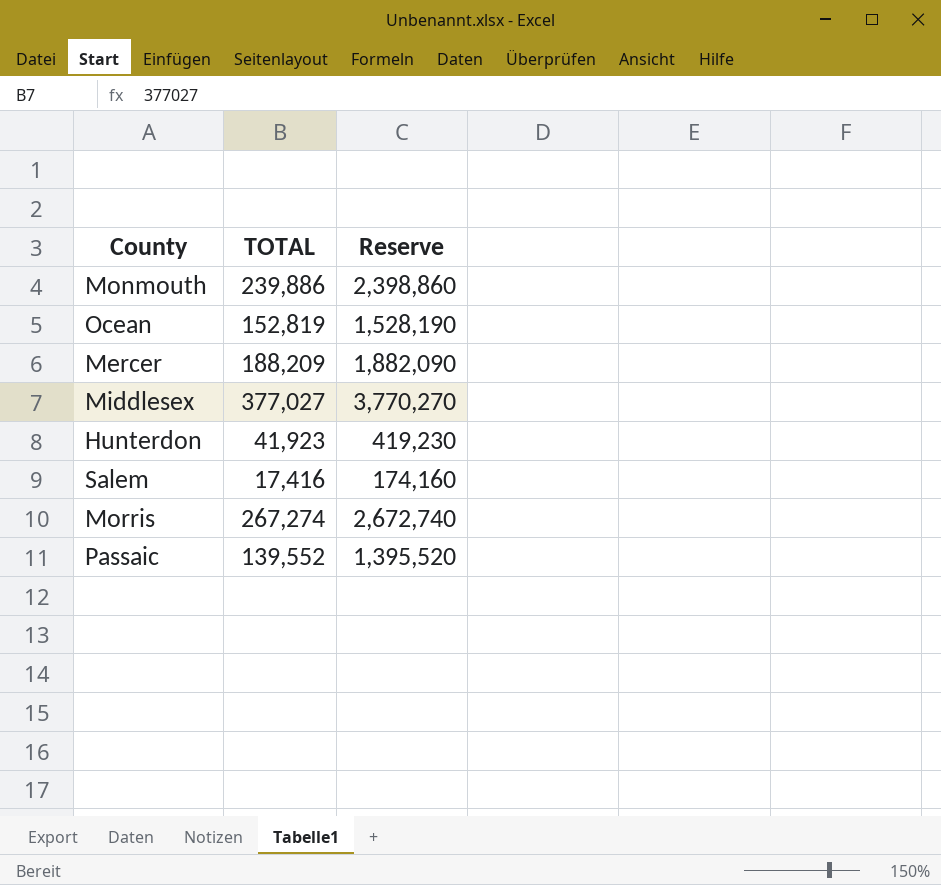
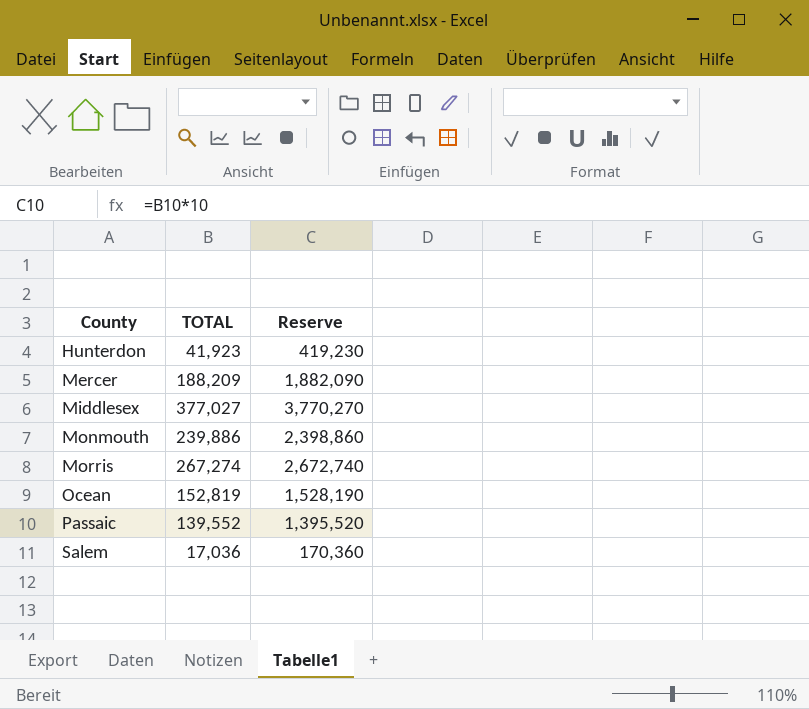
row order: none -> County ascending
Salem | TOTAL: 17,416 -> 17,036
Salem | Reserve: 174,160 -> 170,360

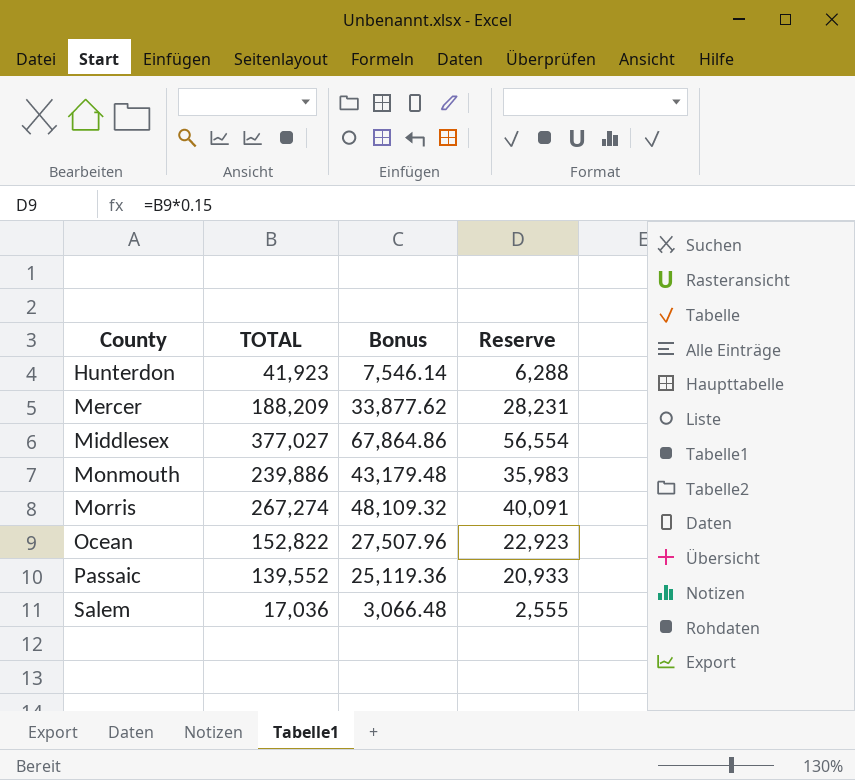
column Bonus | formula: none -> [TOTAL] * 0.18
column Reserve | formula: [TOTAL] * 10 -> [TOTAL] * 0.15
Ocean | TOTAL: 152,819 -> 152,822

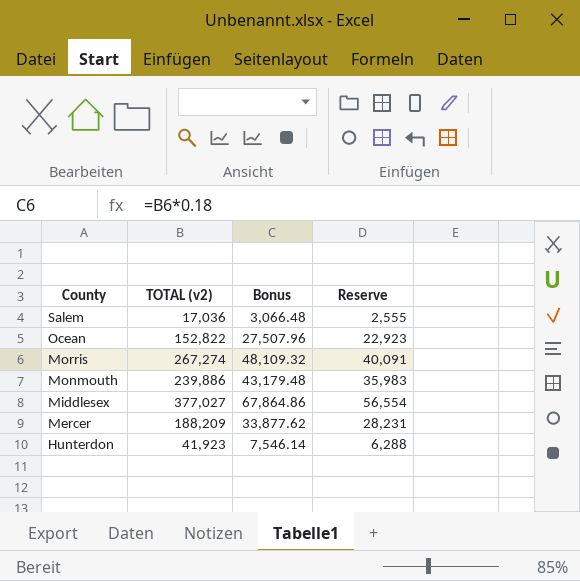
row order: County ascending -> County descending
column name: TOTAL -> TOTAL (v2)
row Passaic: 139,552 | 25,119.36 | 20,933 -> none

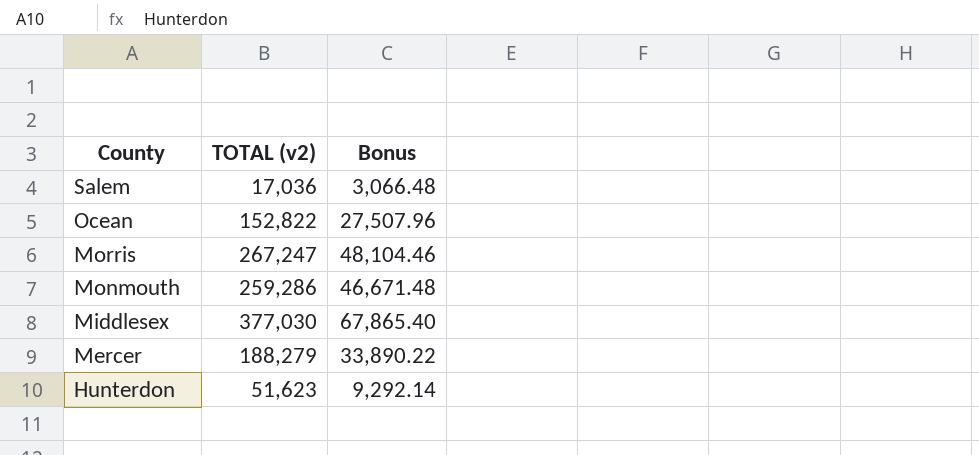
column Reserve | formula: [TOTAL (v2)] * 0.15 -> none
Morris | TOTAL (v2): 267,274 -> 267,247
Morris | Bonus: 48,109.32 -> 48,104.46
Monmouth | TOTAL (v2): 239,886 -> 259,286
Monmouth | Bonus: 43,179.48 -> 46,671.48
Middlesex | TOTAL (v2): 377,027 -> 377,030
Middlesex | Bonus: 67,864.86 -> 67,865.40
Mercer | TOTAL (v2): 188,209 -> 188,279
Mercer | Bonus: 33,877.62 -> 33,890.22
Hunterdon | TOTAL (v2): 41,923 -> 51,623
Hunterdon | Bonus: 7,546.14 -> 9,292.14

